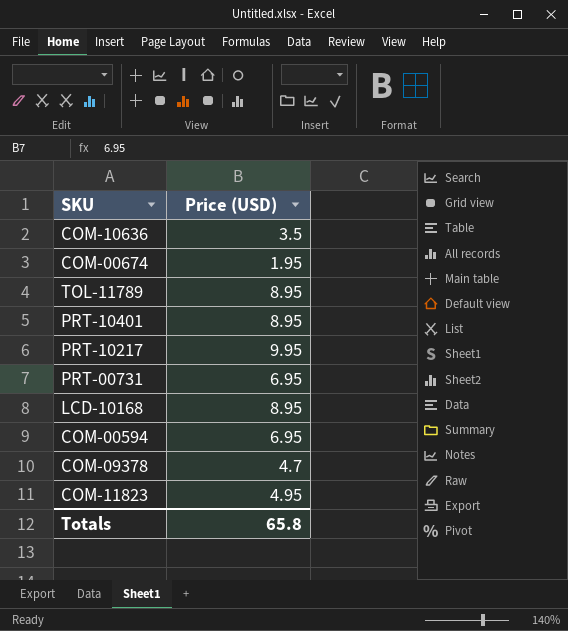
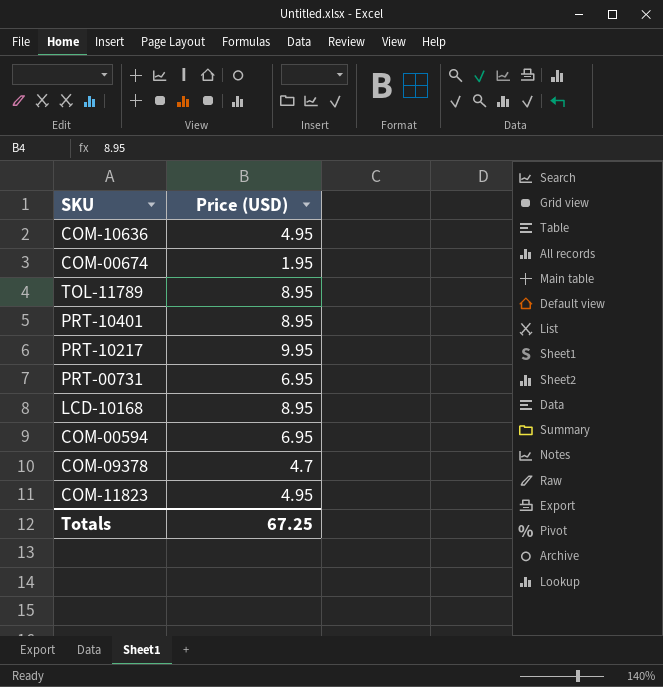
COM-10636 | Price (USD): 3.5 -> 4.95
Totals | Price (USD): 65.8 -> 67.25

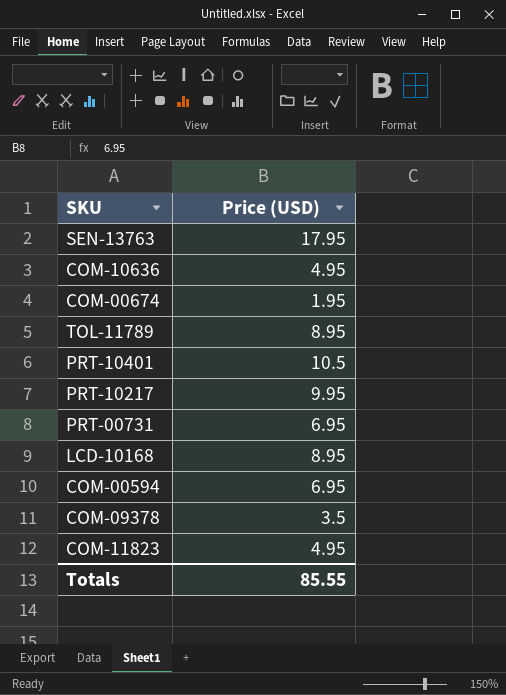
row SEN-13763: none -> 17.95
PRT-10401 | Price (USD): 8.95 -> 10.5
COM-09378 | Price (USD): 4.7 -> 3.5
Totals | Price (USD): 67.25 -> 85.55

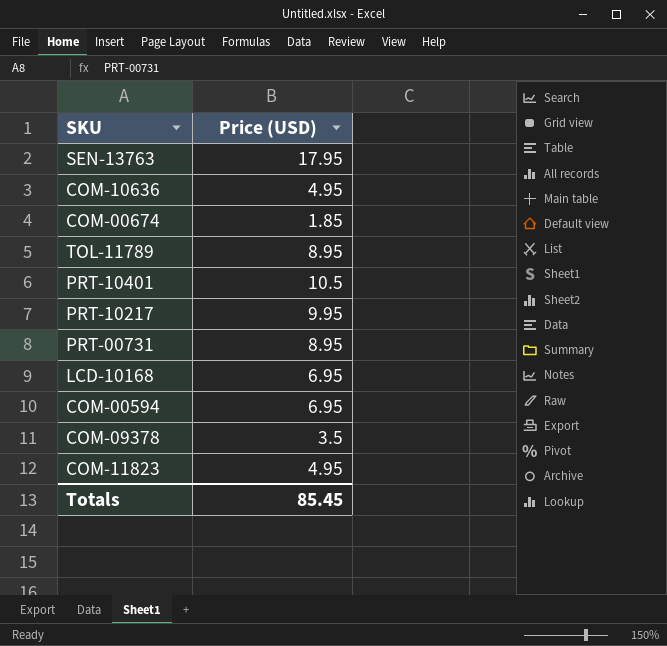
COM-00674 | Price (USD): 1.95 -> 1.85
PRT-00731 | Price (USD): 6.95 -> 8.95
LCD-10168 | Price (USD): 8.95 -> 6.95
Totals | Price (USD): 85.55 -> 85.45

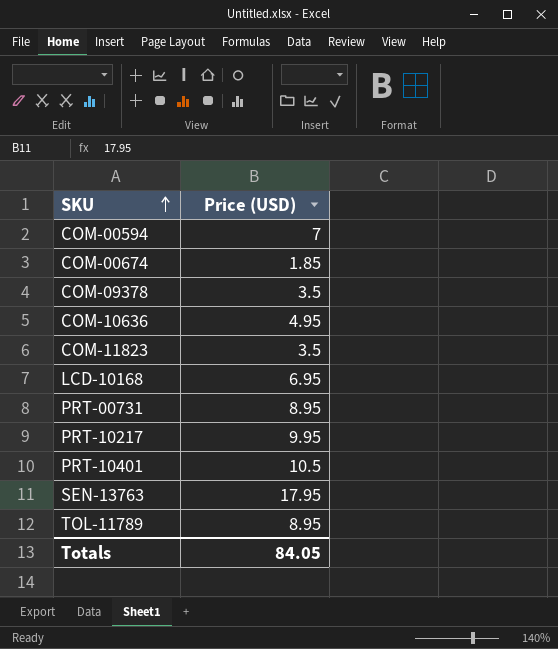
row order: none -> SKU ascending
COM-00594 | Price (USD): 6.95 -> 7
COM-11823 | Price (USD): 4.95 -> 3.5
Totals | Price (USD): 85.45 -> 84.05

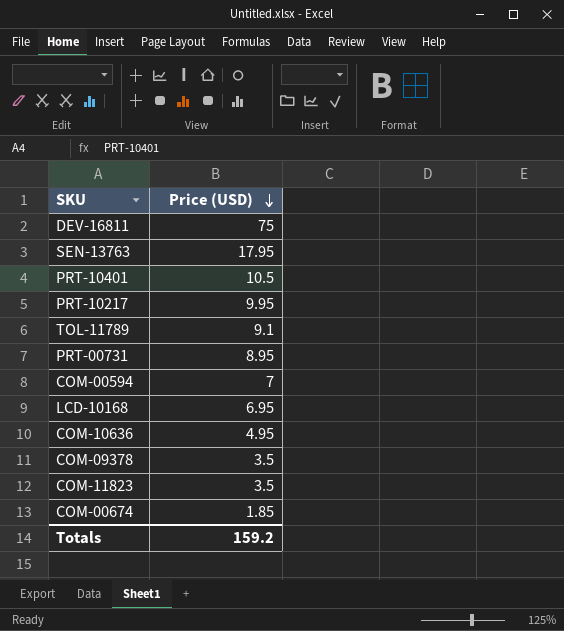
row order: SKU ascending -> Price (USD) descending
row DEV-16811: none -> 75
TOL-11789 | Price (USD): 8.95 -> 9.1
Totals | Price (USD): 84.05 -> 159.2

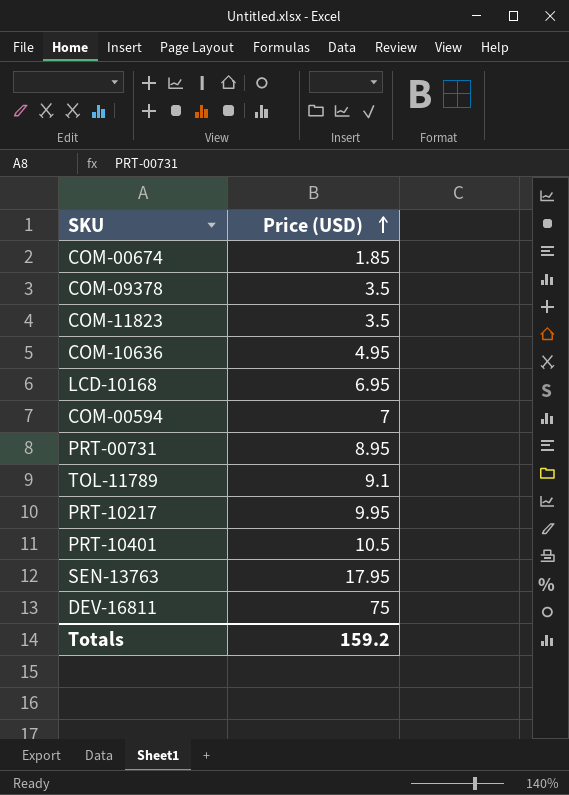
row order: Price (USD) descending -> Price (USD) ascending

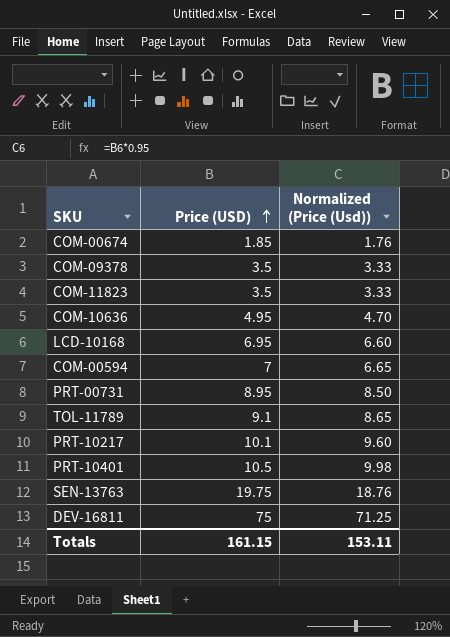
column Normalized (Price (Usd)) | formula: none -> [Price (USD)] * 0.95
PRT-10217 | Price (USD): 9.95 -> 10.1
SEN-13763 | Price (USD): 17.95 -> 19.75
Totals | Price (USD): 159.2 -> 161.15

